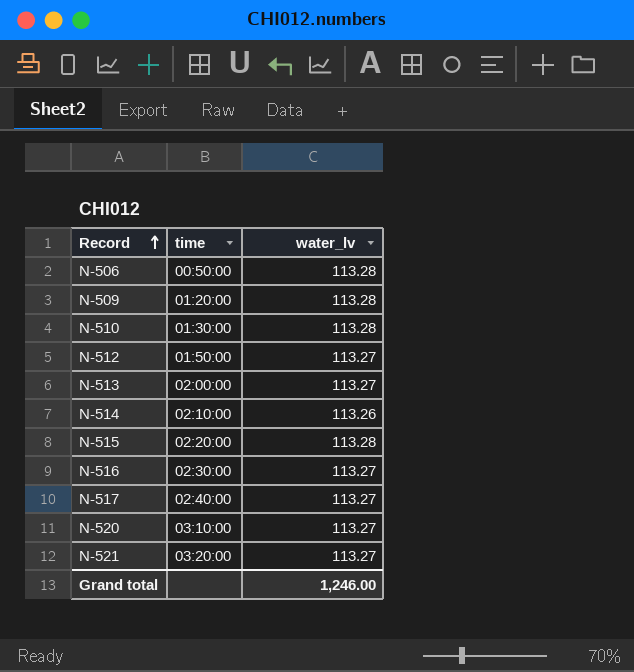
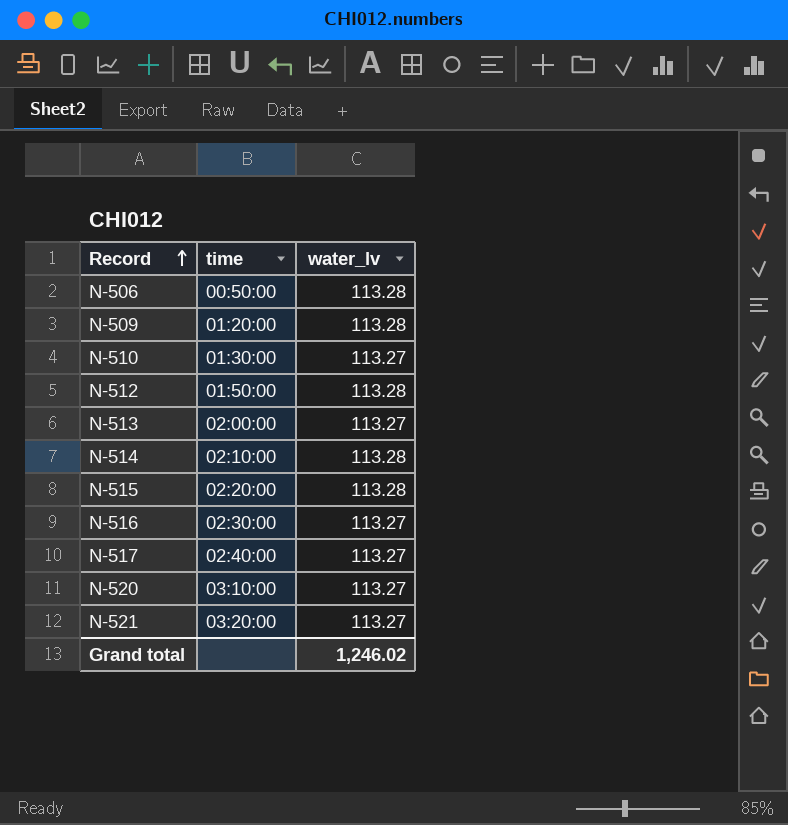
N-510 | water_lv: 113.28 -> 113.27
N-512 | water_lv: 113.27 -> 113.28
N-514 | water_lv: 113.26 -> 113.28
Grand total | water_lv: 1,246.00 -> 1,246.02

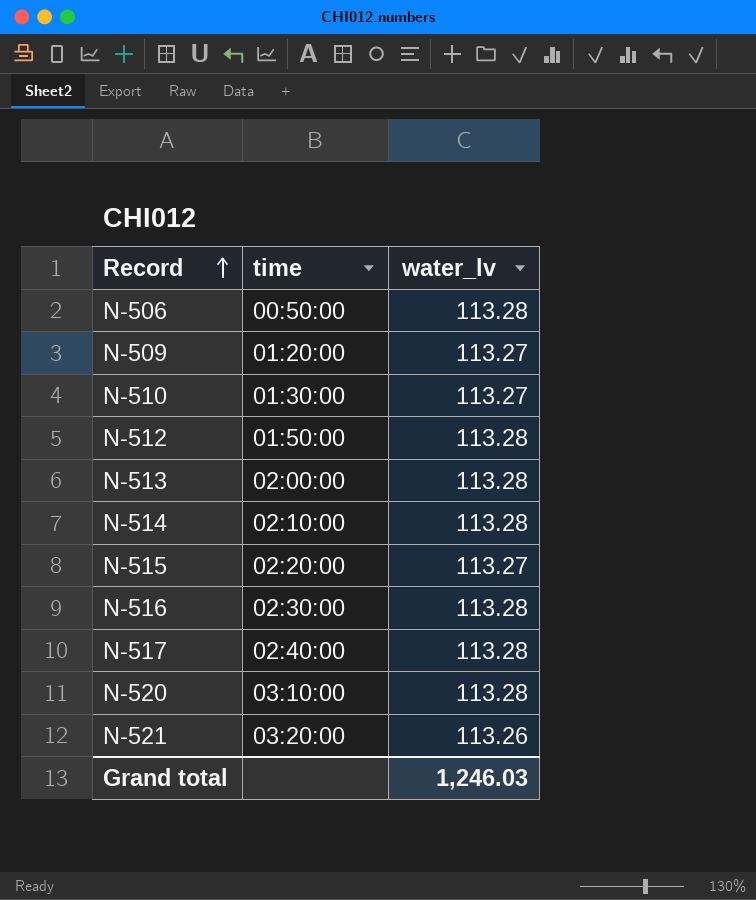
N-509 | water_lv: 113.28 -> 113.27
N-513 | water_lv: 113.27 -> 113.28
N-515 | water_lv: 113.28 -> 113.27
N-516 | water_lv: 113.27 -> 113.28
N-517 | water_lv: 113.27 -> 113.28
N-520 | water_lv: 113.27 -> 113.28
N-521 | water_lv: 113.27 -> 113.26
Grand total | water_lv: 1,246.02 -> 1,246.03

